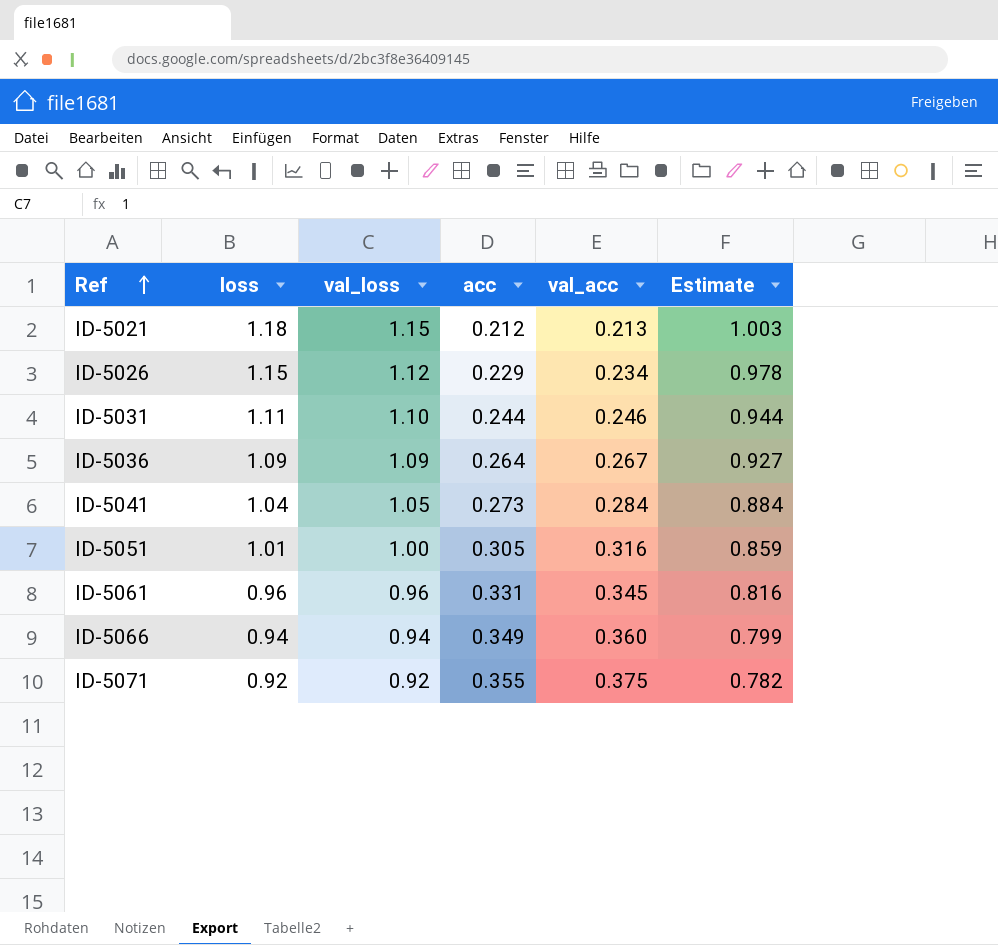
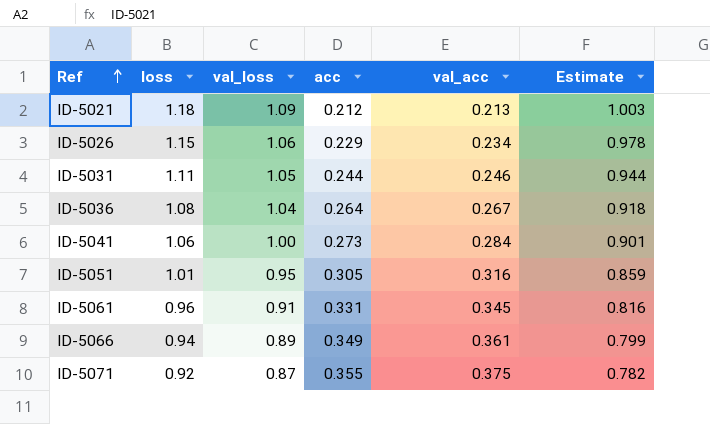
ID-5021 | val_loss: 1.15 -> 1.09
ID-5026 | val_loss: 1.12 -> 1.06
ID-5031 | val_loss: 1.10 -> 1.05
ID-5036 | loss: 1.09 -> 1.08
ID-5036 | val_loss: 1.09 -> 1.04
ID-5036 | Estimate: 0.927 -> 0.918
ID-5041 | loss: 1.04 -> 1.06
ID-5041 | val_loss: 1.05 -> 1.00
ID-5041 | Estimate: 0.884 -> 0.901
ID-5051 | val_loss: 1.00 -> 0.95
ID-5061 | val_loss: 0.96 -> 0.91
ID-5066 | val_loss: 0.94 -> 0.89
ID-5066 | val_acc: 0.360 -> 0.361
ID-5071 | val_loss: 0.92 -> 0.87

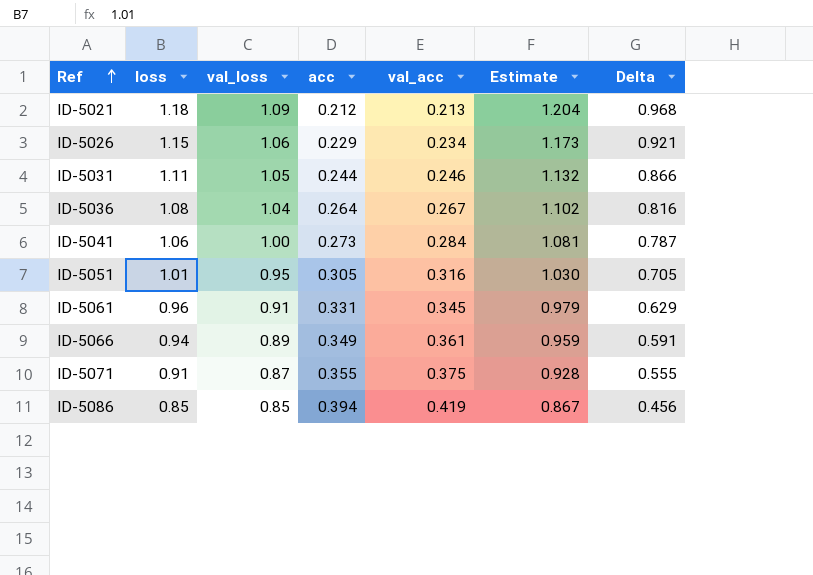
column Estimate | formula: [loss] * 0.85 -> [loss] * 1.02
column Delta | formula: none -> [loss] - [acc]
ID-5071 | loss: 0.92 -> 0.91
row ID-5086: none -> 0.85 | 0.85 | 0.394 | 0.419 | 0.867 | 0.456

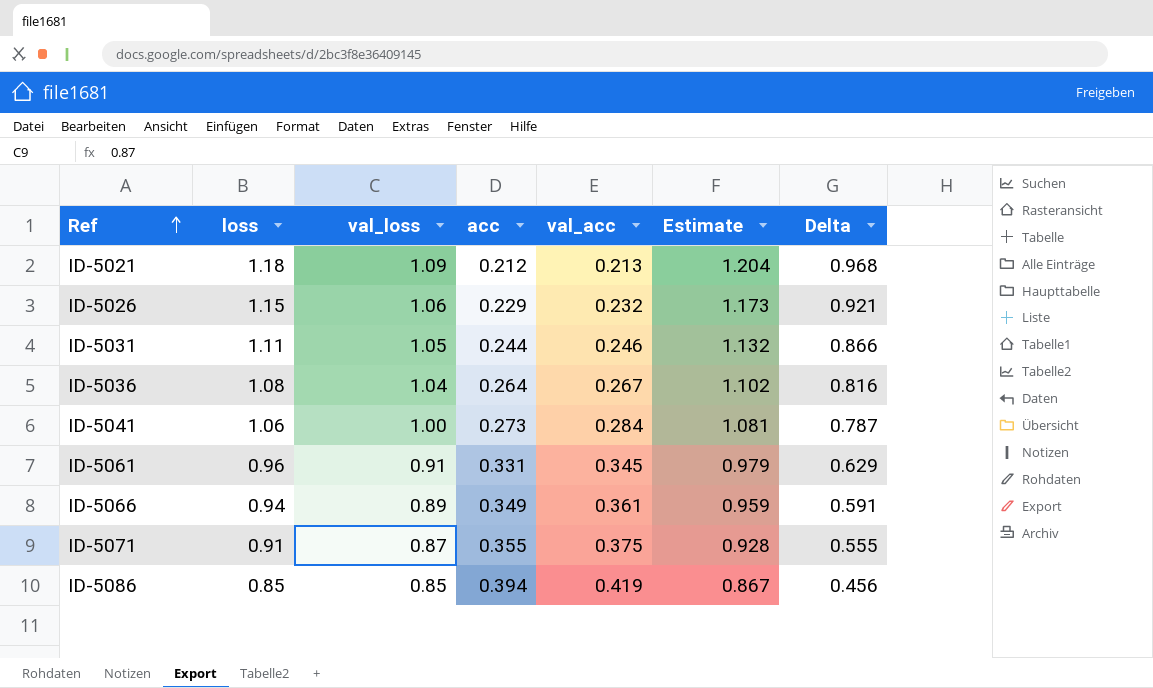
row ID-5051: 1.01 | 0.95 | 0.305 | 0.316 | 1.030 | 0.705 -> none
ID-5026 | val_acc: 0.234 -> 0.232

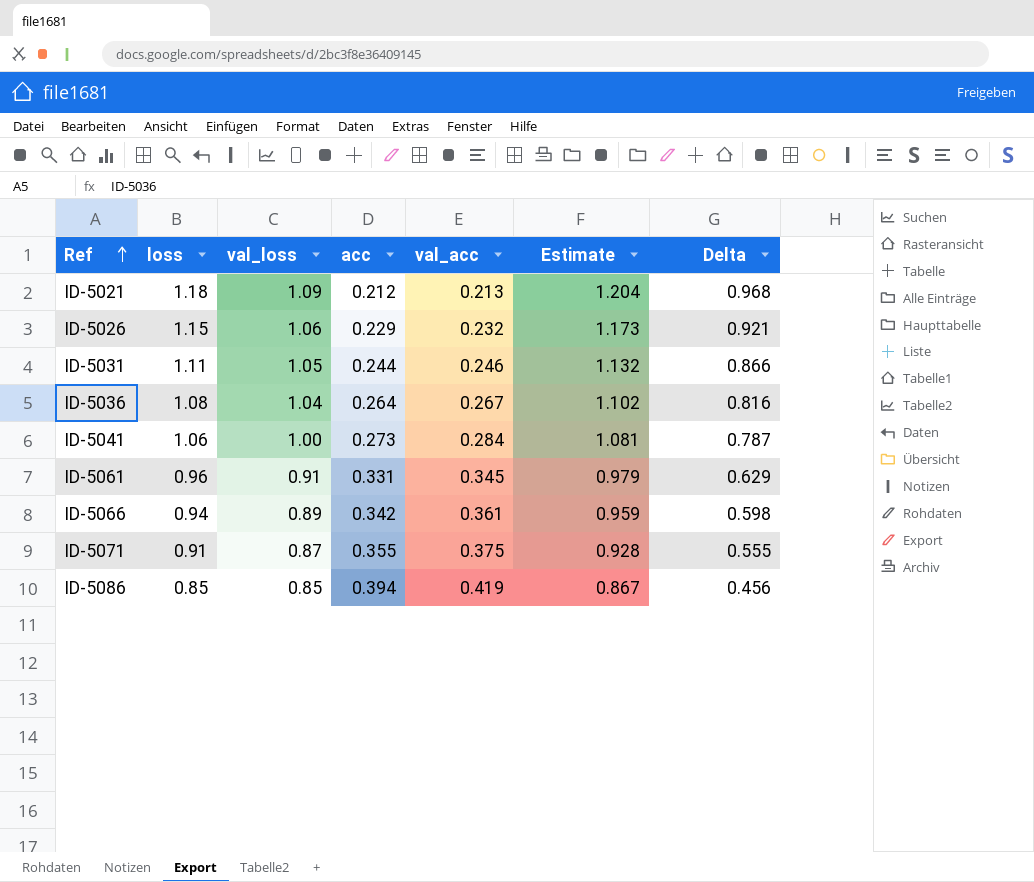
ID-5066 | acc: 0.349 -> 0.342
ID-5066 | Delta: 0.591 -> 0.598

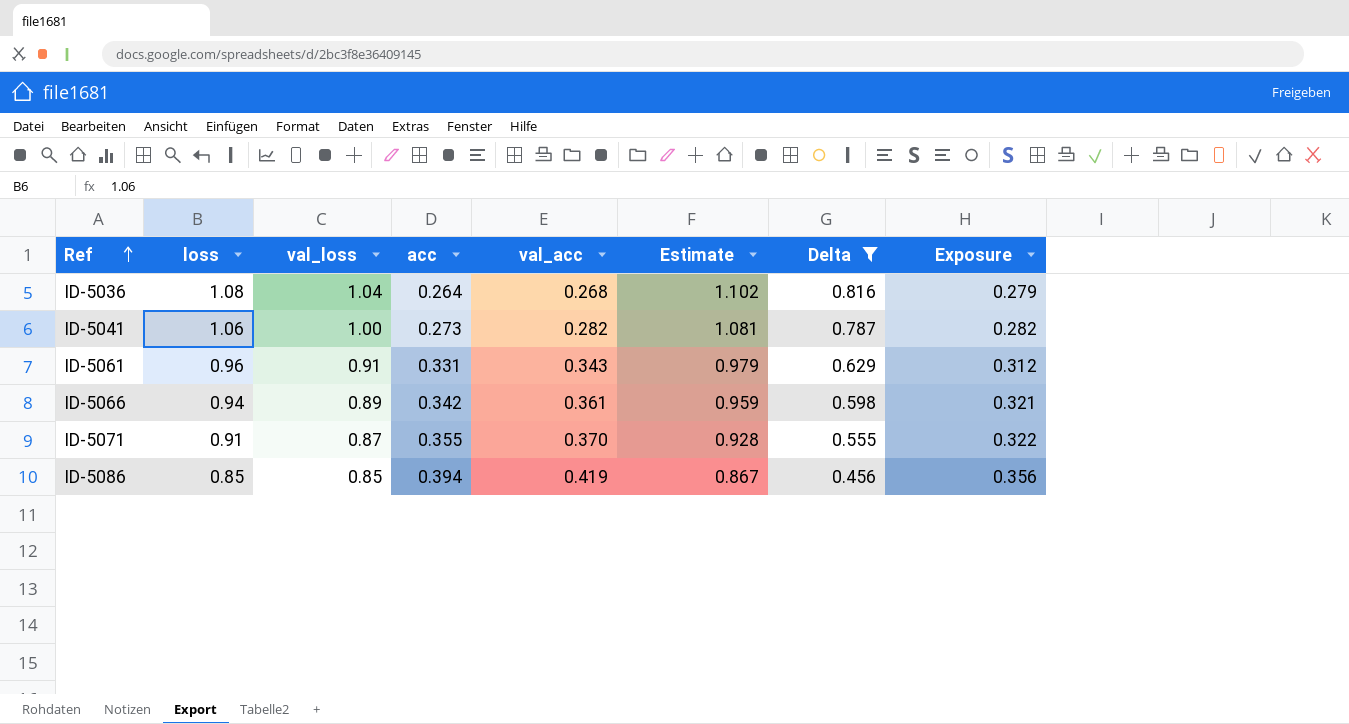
filter: none -> Delta <= 0.816
column Exposure | formula: none -> [val_loss] * [val_acc]
ID-5036 | val_acc: 0.267 -> 0.268
ID-5041 | val_acc: 0.284 -> 0.282
ID-5061 | val_acc: 0.345 -> 0.343
ID-5071 | val_acc: 0.375 -> 0.370

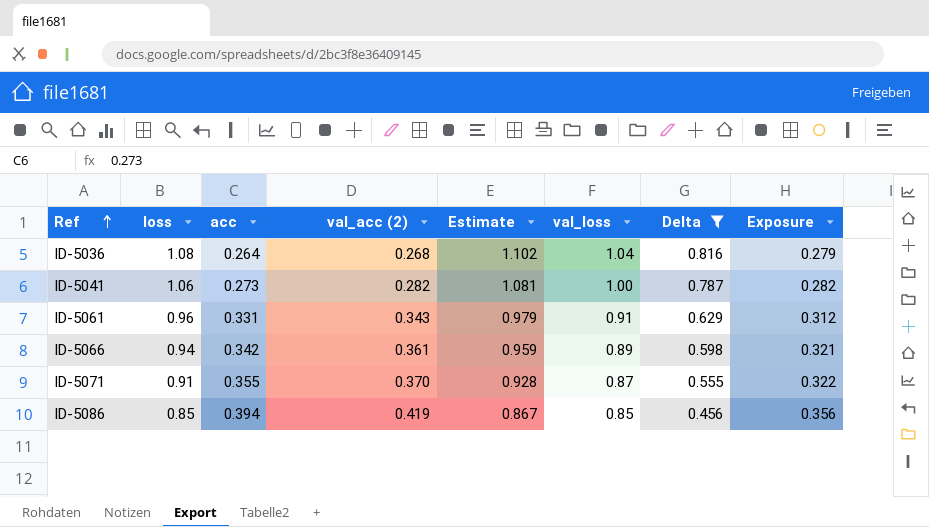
column name: val_acc -> val_acc (2)
column val_loss | position: 3 -> 6

